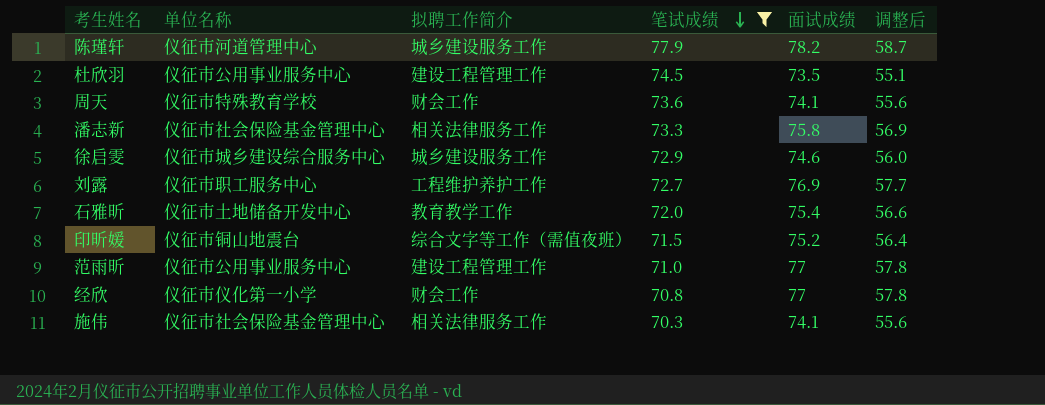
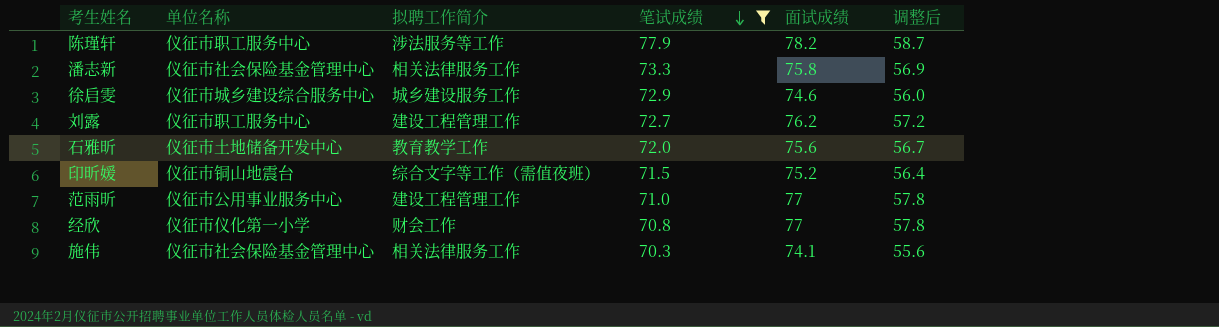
row 杜欣羽: 仪征市公用事业服务中心 | 建设工程管理工作 | 74.5 | 73.5 | 55.1 -> none
row 周天: 仪征市特殊教育学校 | 财会工作 | 73.6 | 74.1 | 55.6 -> none
陈瑾轩 | 单位名称: 仪征市河道管理中心 -> 仪征市职工服务中心
陈瑾轩 | 拟聘工作简介: 城乡建设服务工作 -> 涉法服务等工作
刘露 | 拟聘工作简介: 工程维护养护工作 -> 建设工程管理工作
刘露 | 面试成绩: 76.9 -> 76.2
刘露 | 调整后: 57.7 -> 57.2
石雅昕 | 面试成绩: 75.4 -> 75.6
石雅昕 | 调整后: 56.6 -> 56.7

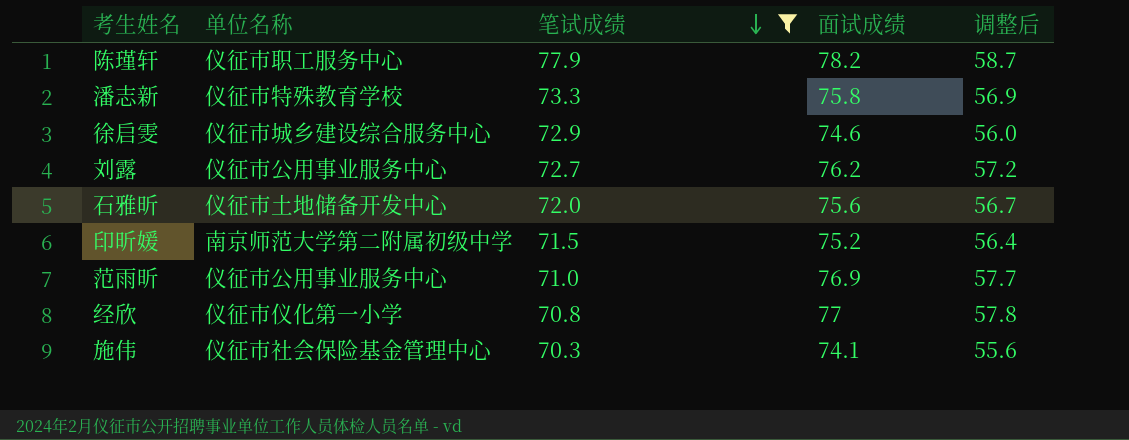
column 拟聘工作简介 | position: 3 -> none
潘志新 | 单位名称: 仪征市社会保险基金管理中心 -> 仪征市特殊教育学校
刘露 | 单位名称: 仪征市职工服务中心 -> 仪征市公用事业服务中心
印昕媛 | 单位名称: 仪征市铜山地震台 -> 南京师范大学第二附属初级中学
范雨昕 | 面试成绩: 77 -> 76.9
范雨昕 | 调整后: 57.8 -> 57.7

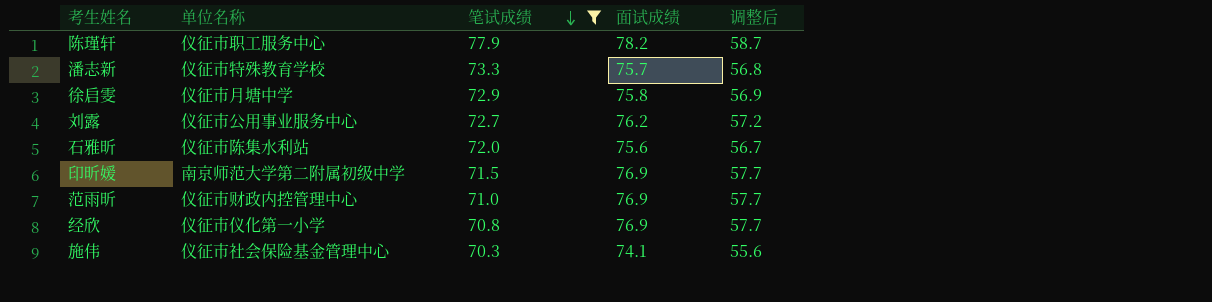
潘志新 | 面试成绩: 75.8 -> 75.7
潘志新 | 调整后: 56.9 -> 56.8
徐启雯 | 单位名称: 仪征市城乡建设综合服务中心 -> 仪征市月塘中学
徐启雯 | 面试成绩: 74.6 -> 75.8
徐启雯 | 调整后: 56.0 -> 56.9
石雅昕 | 单位名称: 仪征市土地储备开发中心 -> 仪征市陈集水利站
印昕媛 | 面试成绩: 75.2 -> 76.9
印昕媛 | 调整后: 56.4 -> 57.7
范雨昕 | 单位名称: 仪征市公用事业服务中心 -> 仪征市财政内控管理中心
经欣 | 面试成绩: 77 -> 76.9
经欣 | 调整后: 57.8 -> 57.7

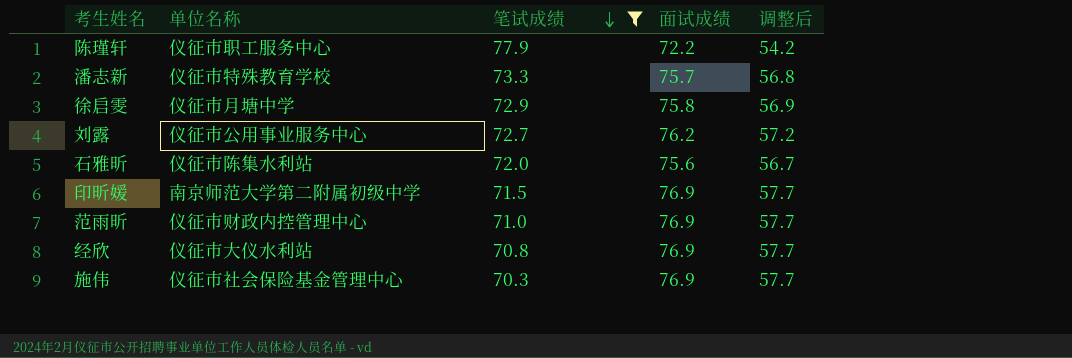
陈瑾轩 | 面试成绩: 78.2 -> 72.2
陈瑾轩 | 调整后: 58.7 -> 54.2
经欣 | 单位名称: 仪征市仪化第一小学 -> 仪征市大仪水利站
施伟 | 面试成绩: 74.1 -> 76.9
施伟 | 调整后: 55.6 -> 57.7

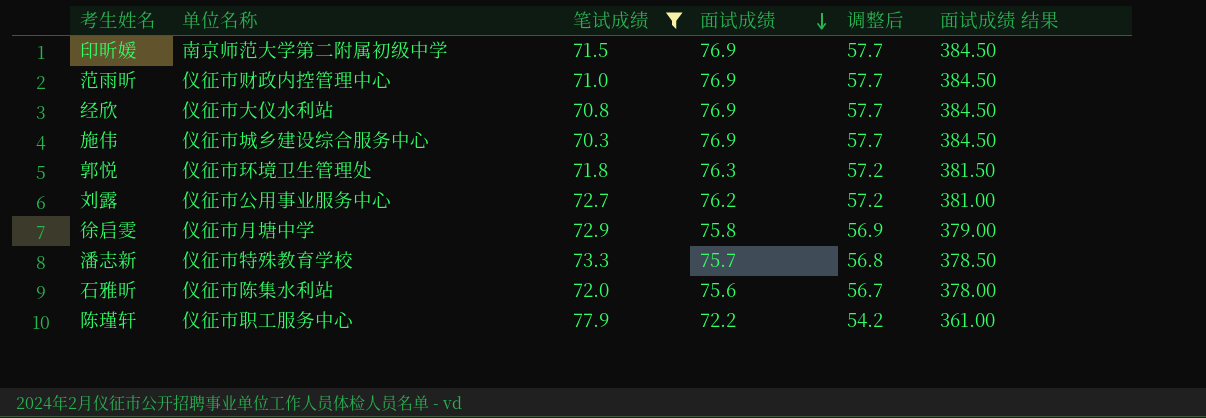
row order: 笔试成绩 descending -> 面试成绩 descending
column 面试成绩 结果 | formula: none -> [面试成绩] * 5
施伟 | 单位名称: 仪征市社会保险基金管理中心 -> 仪征市城乡建设综合服务中心
row 郭悦: none -> 仪征市环境卫生管理处 | 71.8 | 76.3 | 57.2 | 381.50

